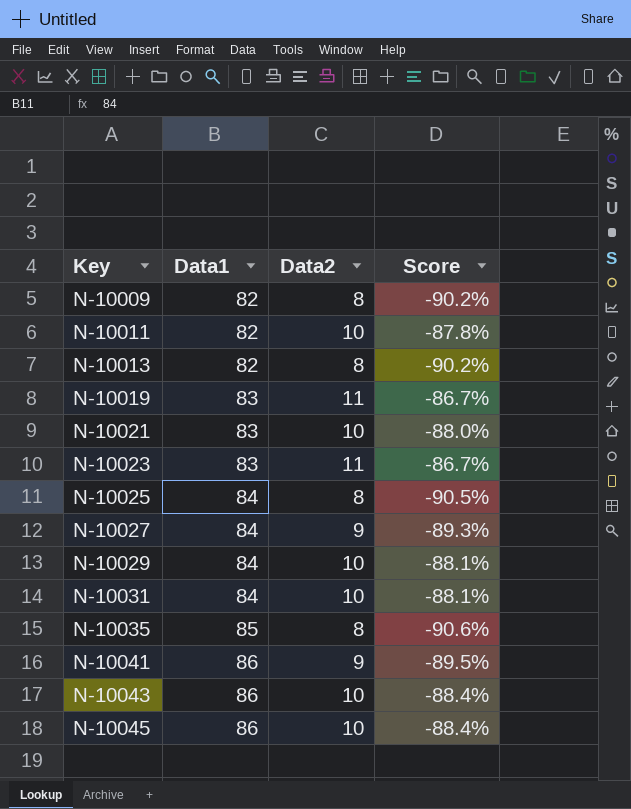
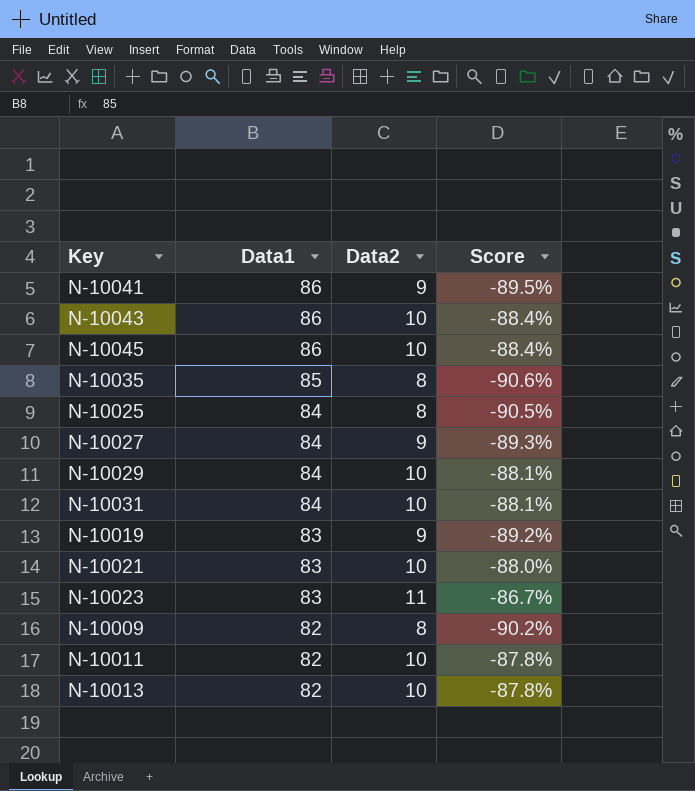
row order: Key ascending -> Data1 descending
N-10019 | Data2: 11 -> 9
N-10019 | Score: -86.7% -> -89.2%
N-10013 | Data2: 8 -> 10
N-10013 | Score: -90.2% -> -87.8%

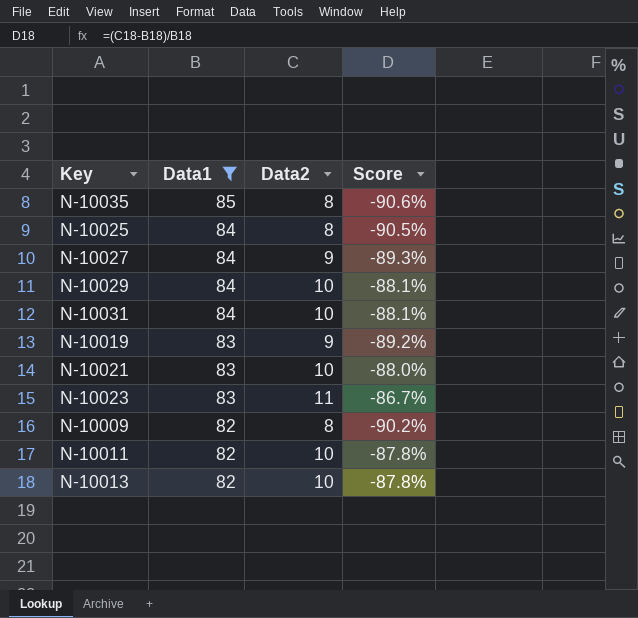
filter: none -> Data1 != 86

